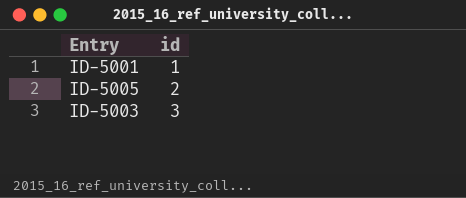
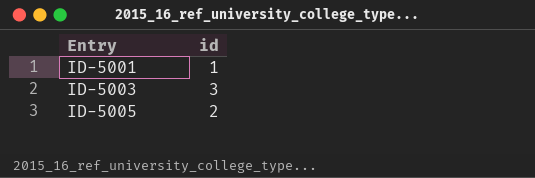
row order: id ascending -> Entry ascending

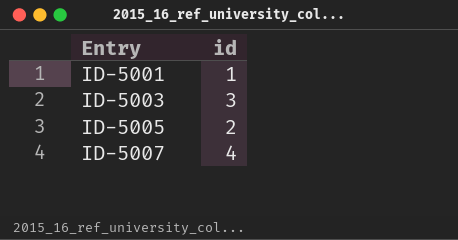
row ID-5007: none -> 4

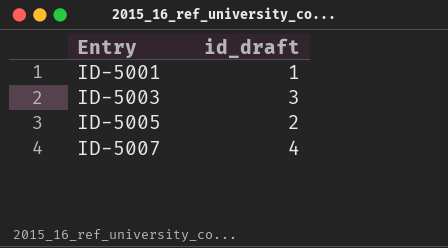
column name: id -> id_draft

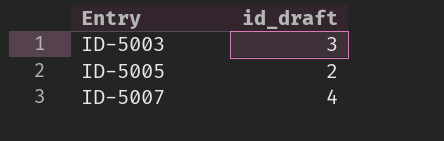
row ID-5001: 1 -> none

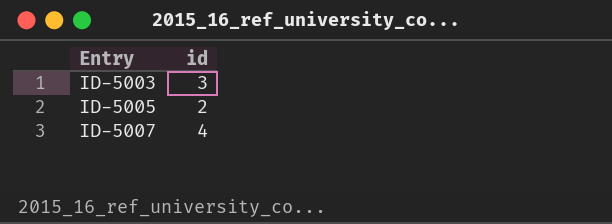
column name: id_draft -> id

